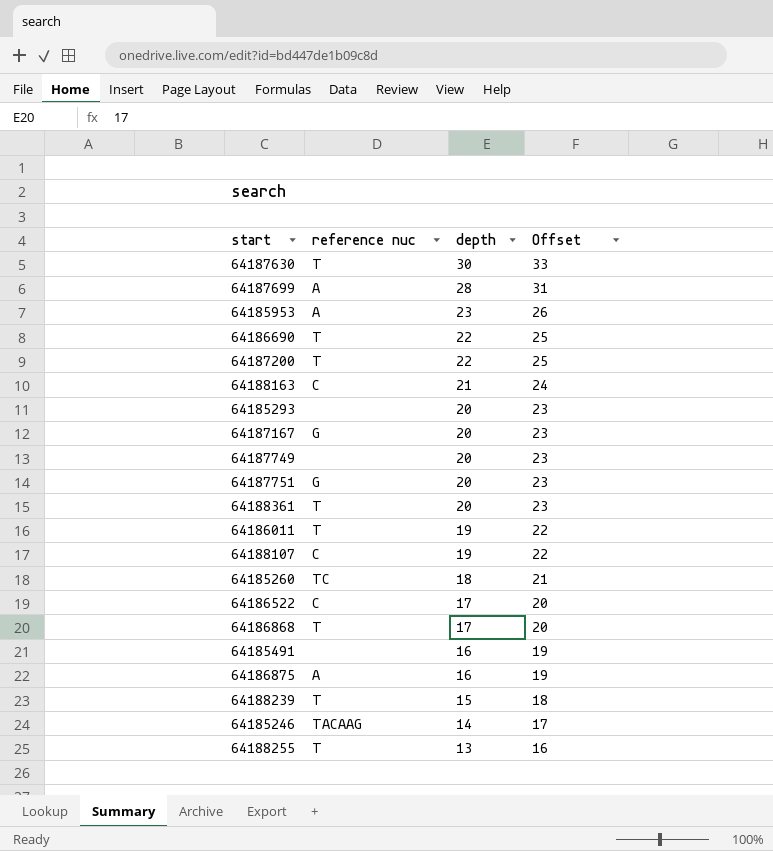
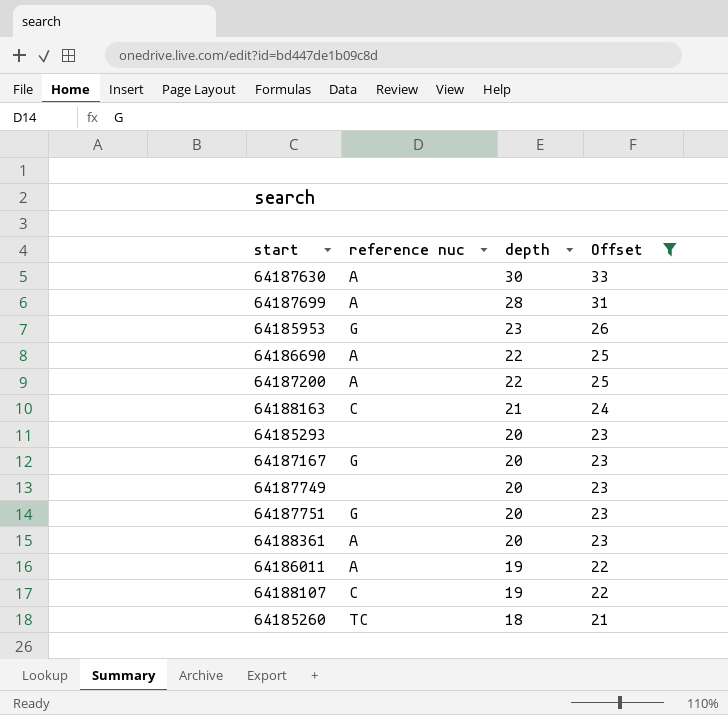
filter: none -> Offset >= 21
64187630 | reference nuc: T -> A
64185953 | reference nuc: A -> G
64186690 | reference nuc: T -> A
64187200 | reference nuc: T -> A
64188361 | reference nuc: T -> A
64186011 | reference nuc: T -> A

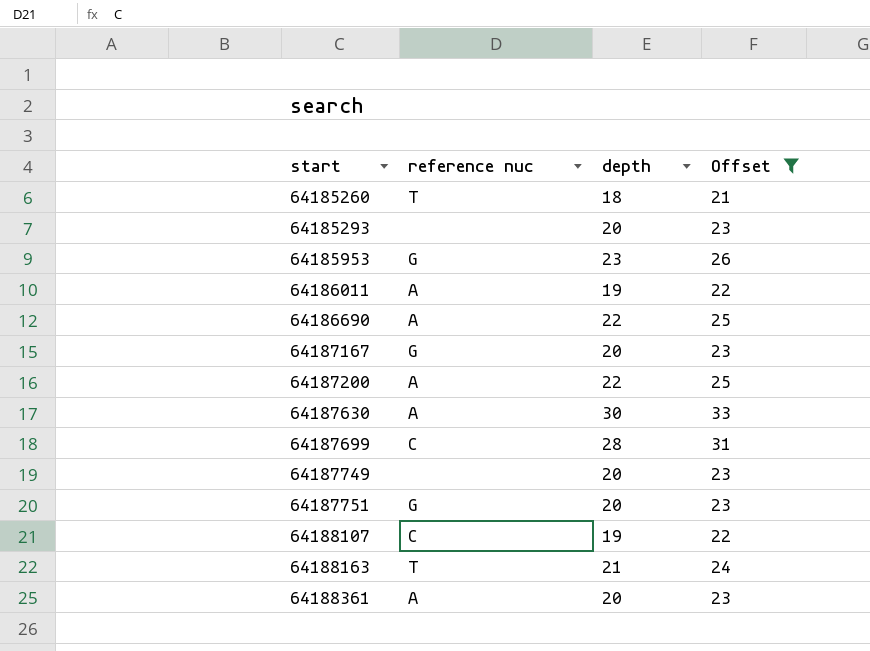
row order: depth descending -> start ascending
64185260 | reference nuc: TC -> T
64187699 | reference nuc: A -> C
64188163 | reference nuc: C -> T

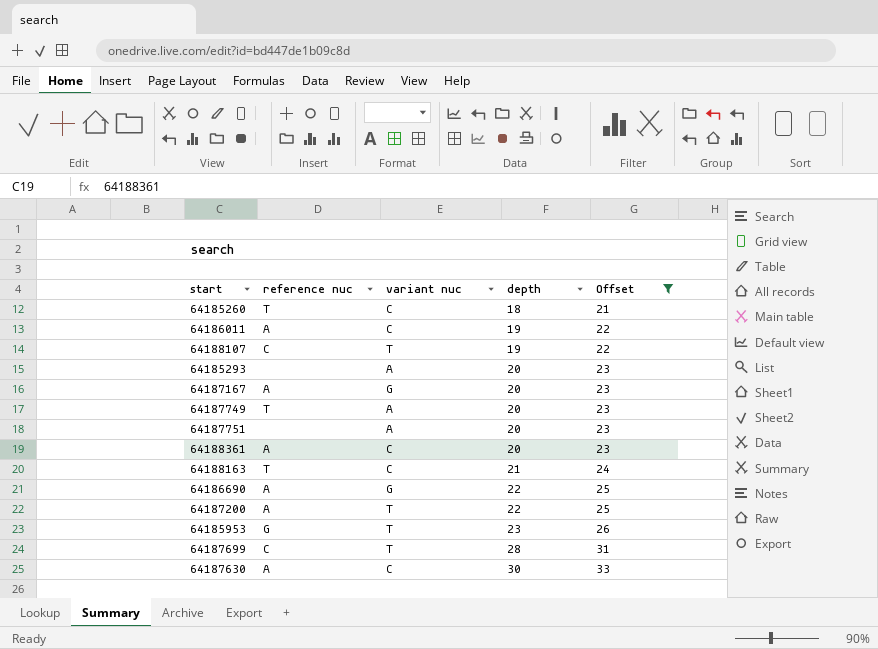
row order: start ascending -> depth ascending
column variant nuc | position: none -> 3
64187167 | reference nuc: G -> A
64187749 | reference nuc: none -> T
64187751 | reference nuc: G -> none

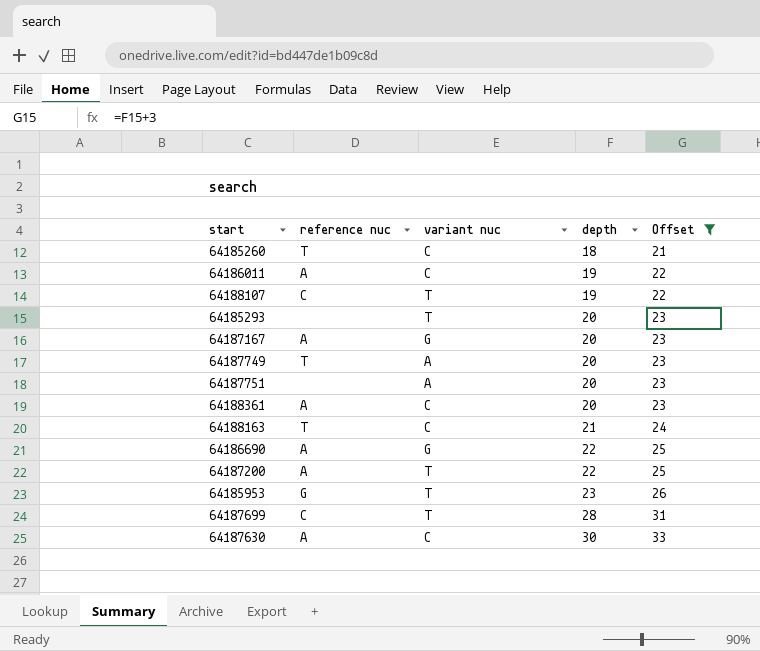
64185293 | variant nuc: A -> T

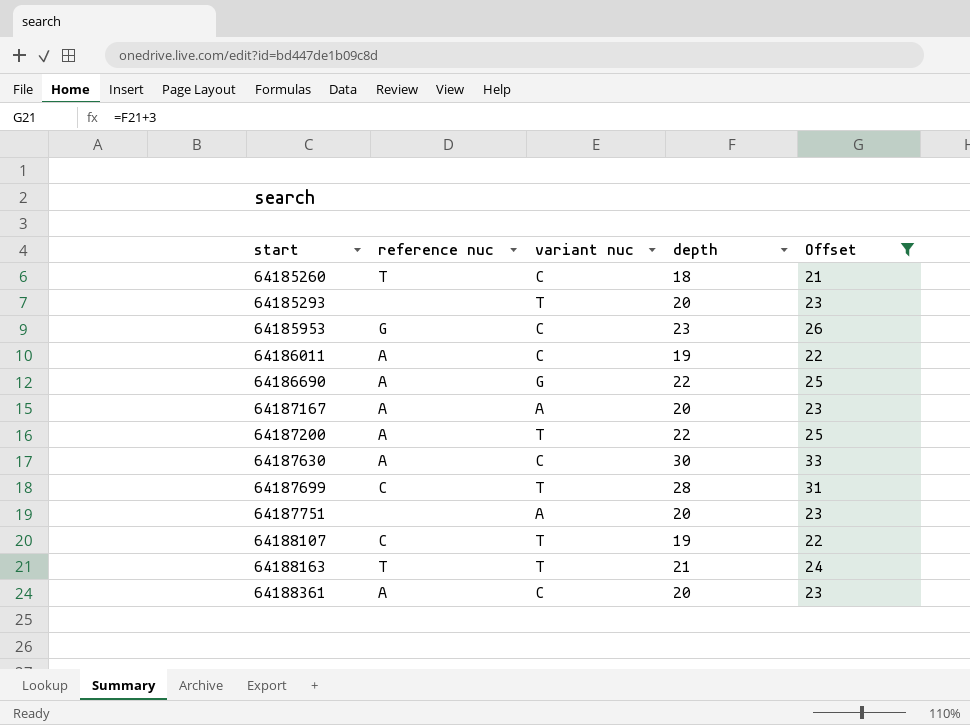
row order: depth ascending -> start ascending
row 64187749: T | A | 20 | 23 -> none
64185953 | variant nuc: T -> C
64187167 | variant nuc: G -> A
64188163 | variant nuc: C -> T

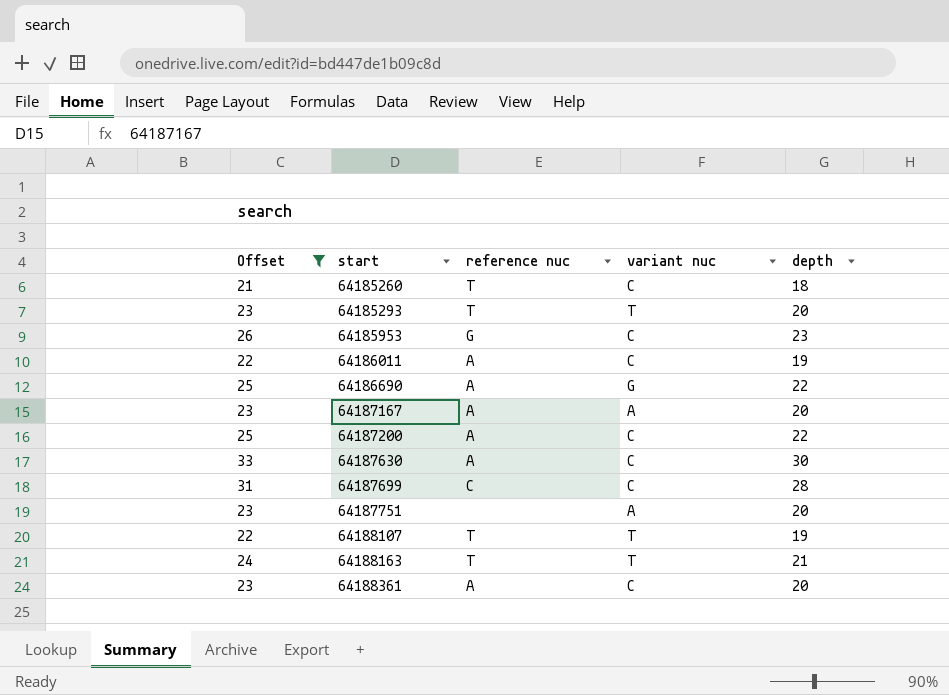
column Offset | position: 5 -> 1
64185293 | reference nuc: none -> T
64187200 | variant nuc: T -> C
64187699 | variant nuc: T -> C
64188107 | reference nuc: C -> T

